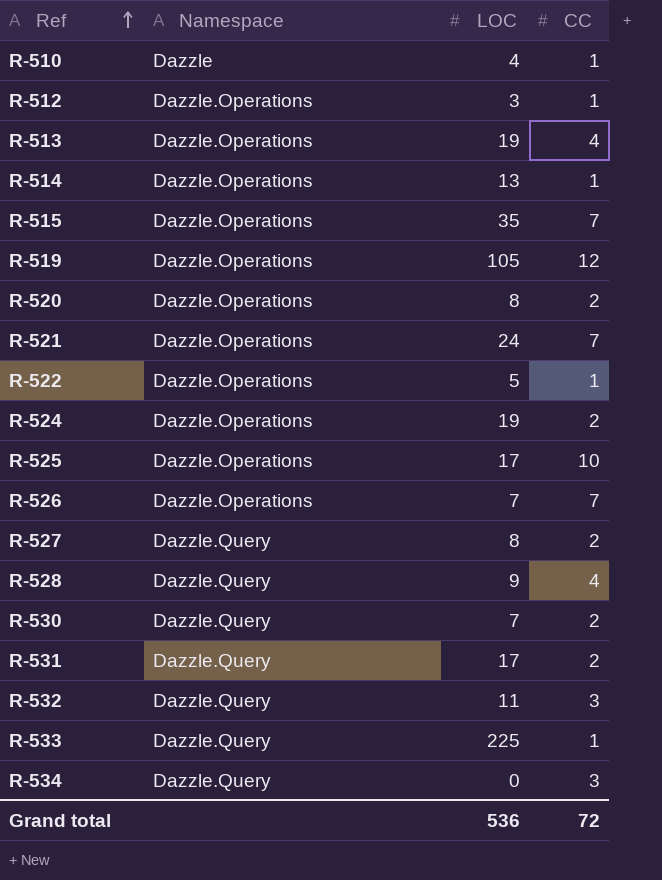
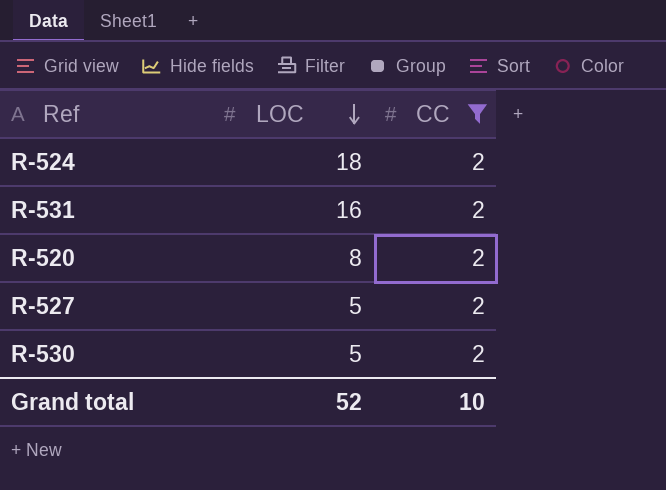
filter: none -> CC = 2
row order: Ref ascending -> LOC descending
column Namespace | position: 2 -> none
R-524 | LOC: 19 -> 18
R-531 | LOC: 17 -> 16
R-527 | LOC: 8 -> 5
R-530 | LOC: 7 -> 5
Grand total | LOC: 536 -> 52
Grand total | CC: 72 -> 10

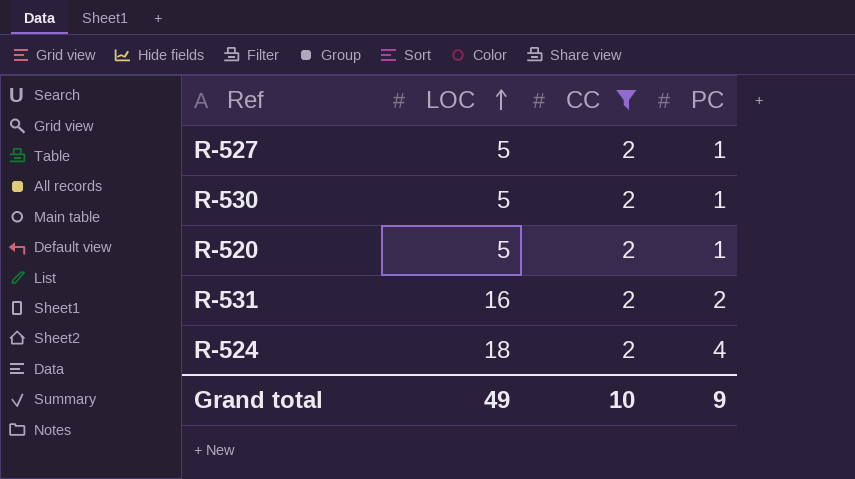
row order: LOC descending -> LOC ascending
column PC | position: none -> 4
R-520 | LOC: 8 -> 5
Grand total | LOC: 52 -> 49

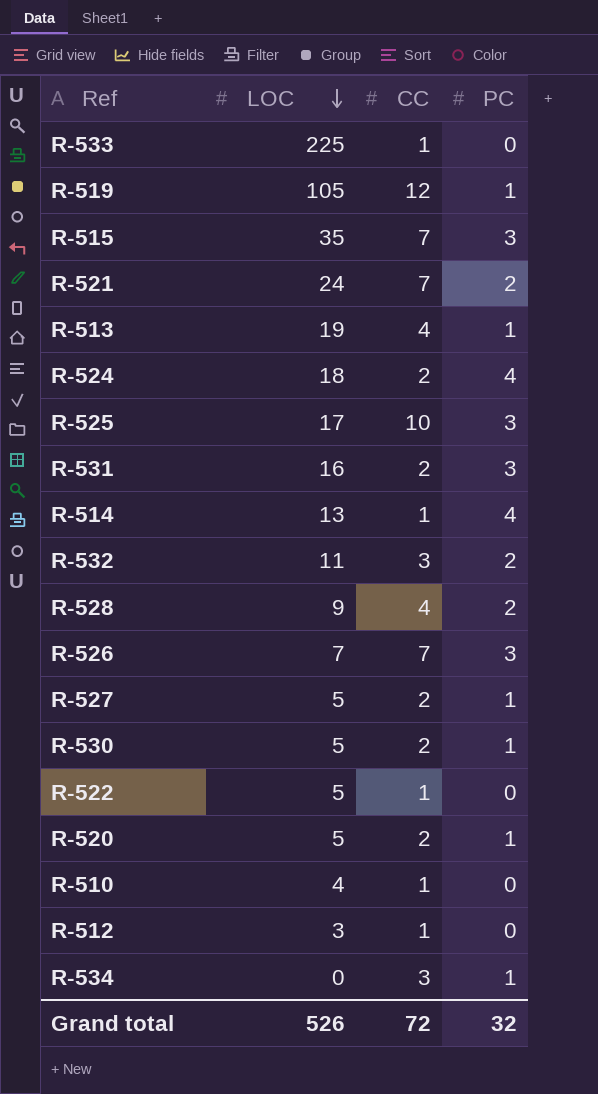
filter: CC = 2 -> none
row order: LOC ascending -> LOC descending
R-531 | PC: 2 -> 3
Grand total | LOC: 49 -> 526
Grand total | CC: 10 -> 72
Grand total | PC: 9 -> 32

